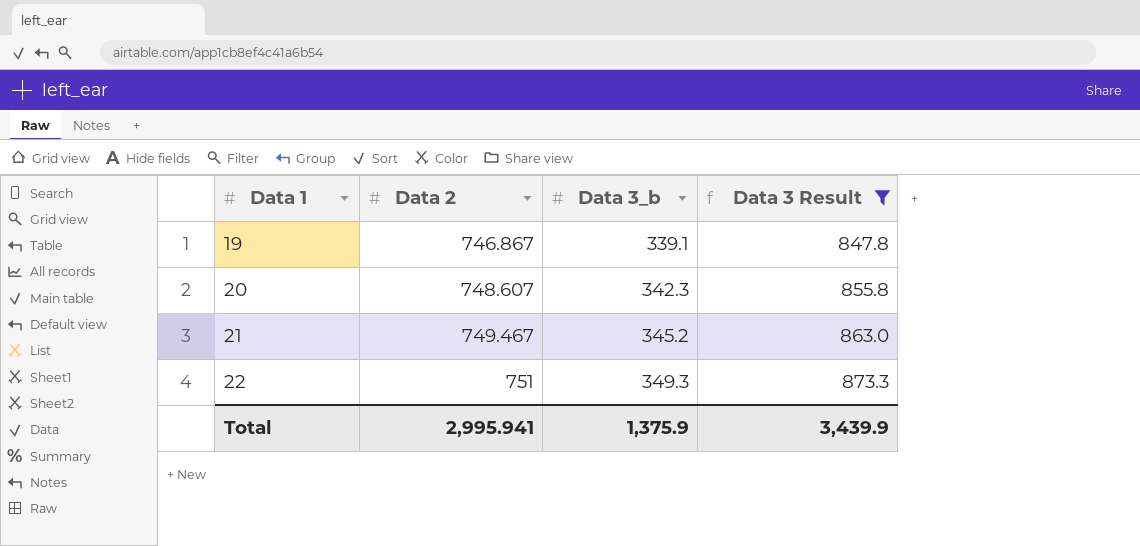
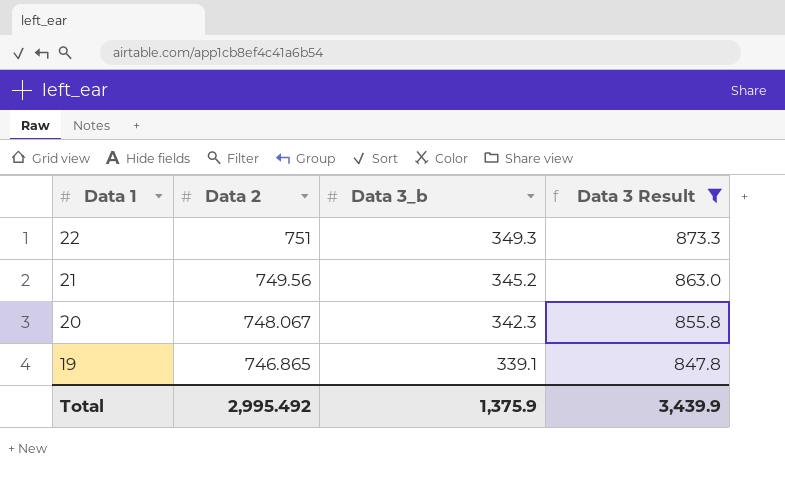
row order: Data 1 ascending -> Data 1 descending
21 | Data 2: 749.467 -> 749.56
20 | Data 2: 748.607 -> 748.067
19 | Data 2: 746.867 -> 746.865
Total | Data 2: 2,995.941 -> 2,995.492

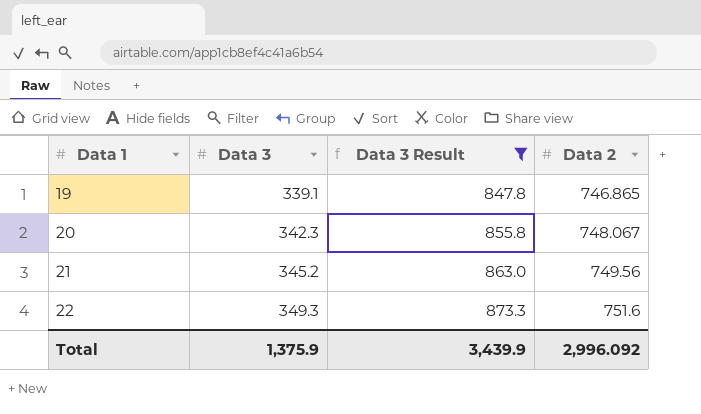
row order: Data 1 descending -> Data 1 ascending
column name: Data 3_b -> Data 3
column Data 2 | position: 2 -> 4
22 | Data 2: 751 -> 751.6
Total | Data 2: 2,995.492 -> 2,996.092

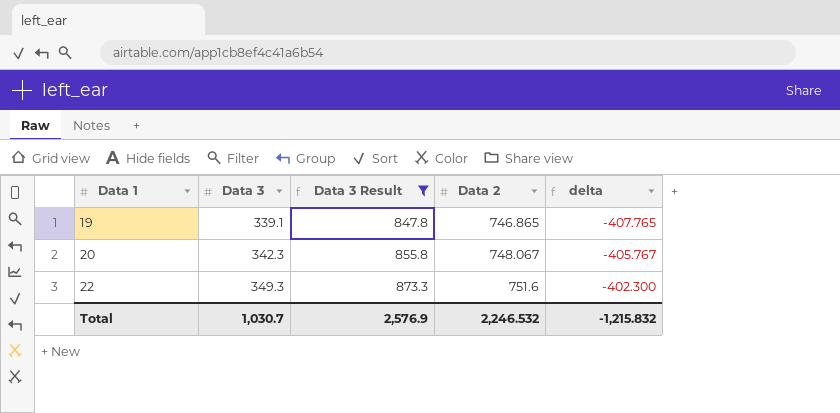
column delta | formula: none -> [Data 3] - [Data 2]
row 21: 345.2 | 863.0 | 749.56 -> none
Total | Data 3: 1,375.9 -> 1,030.7
Total | Data 3 Result: 3,439.9 -> 2,576.9
Total | Data 2: 2,996.092 -> 2,246.532

